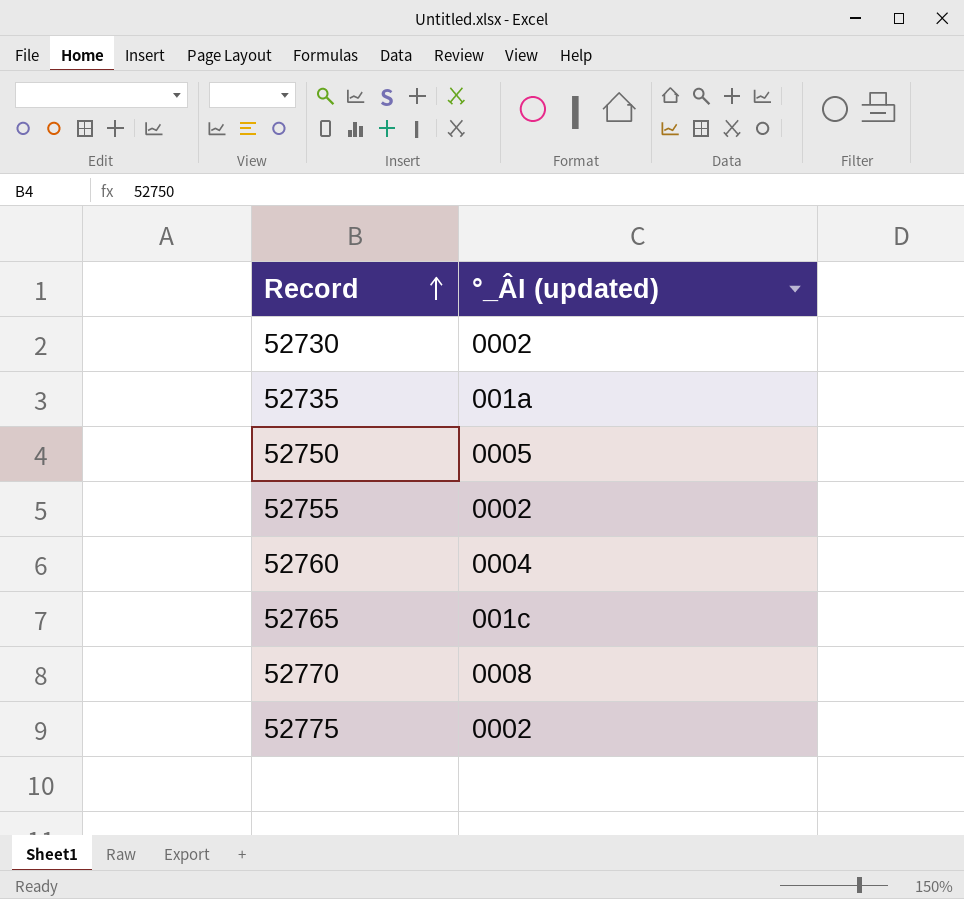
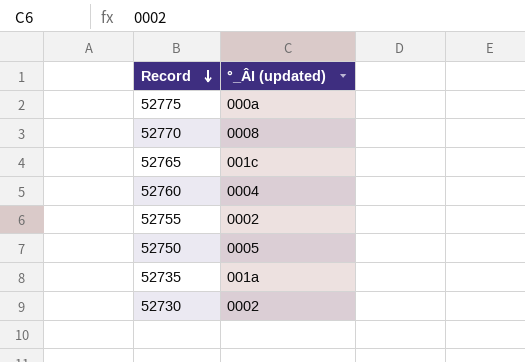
row order: Record ascending -> Record descending
52775 | °_ÂI (updated): 0002 -> 000a

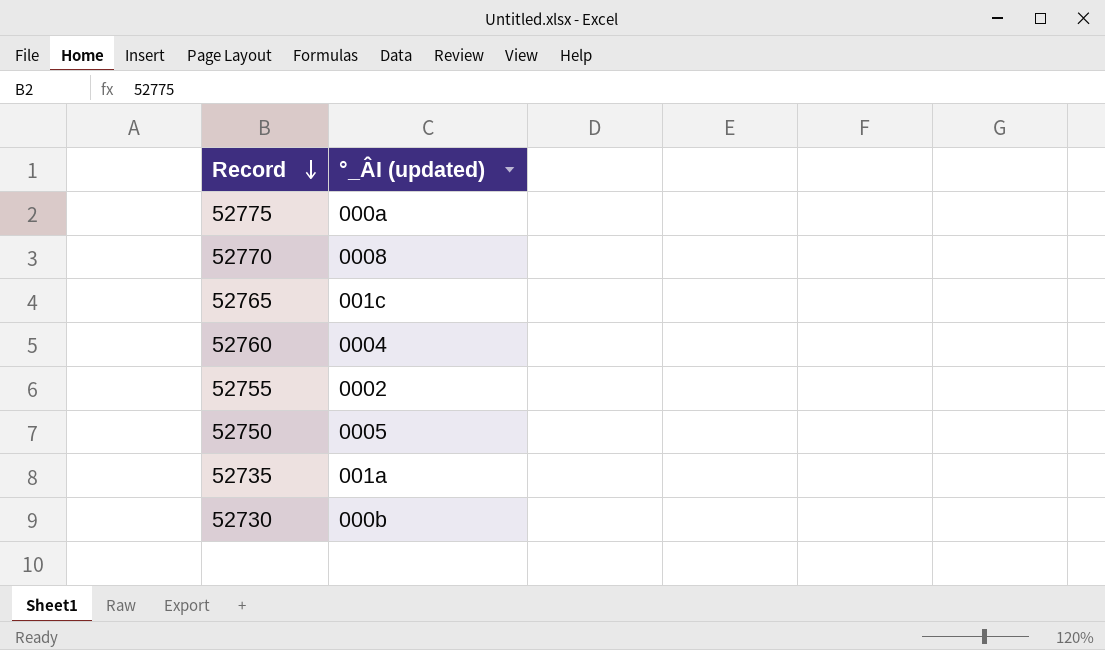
52730 | °_ÂI (updated): 0002 -> 000b

